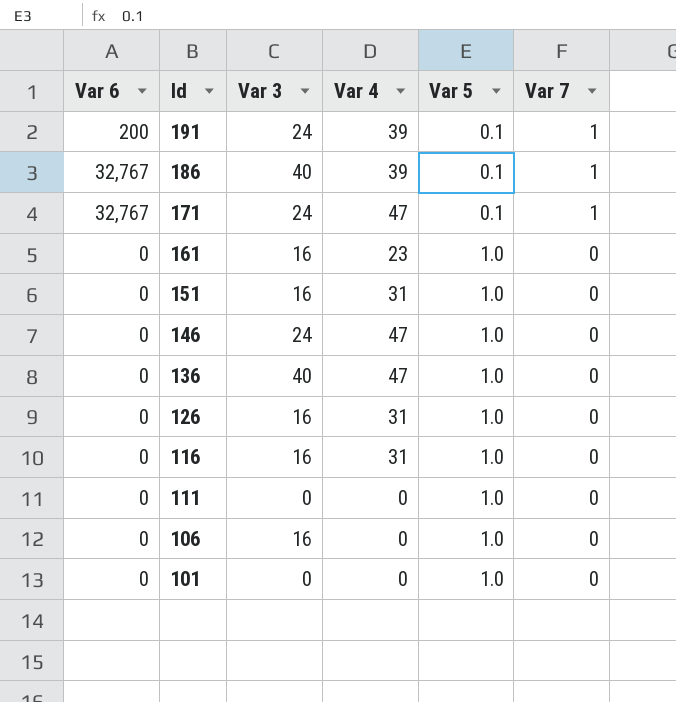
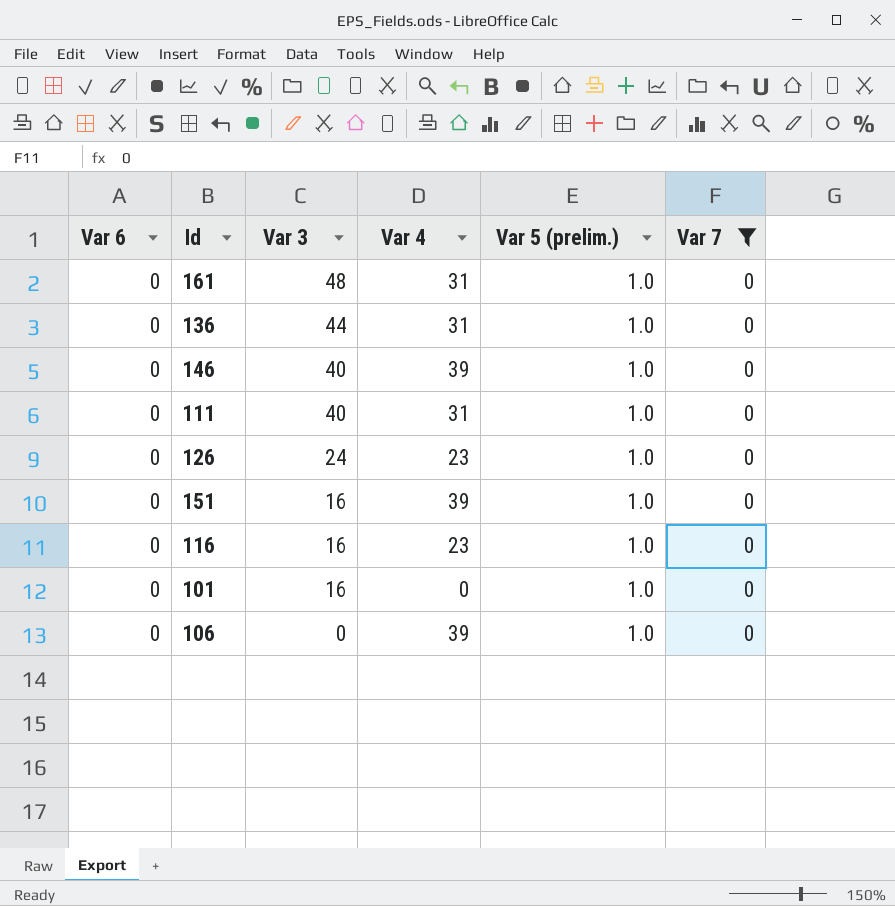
filter: none -> Var 7 = 0
row order: Id descending -> Var 3 descending
column name: Var 5 -> Var 5 (prelim.)
161 | Var 3: 16 -> 48
161 | Var 4: 23 -> 31
136 | Var 3: 40 -> 44
136 | Var 4: 47 -> 31
146 | Var 3: 24 -> 40
146 | Var 4: 47 -> 39
111 | Var 3: 0 -> 40
111 | Var 4: 0 -> 31
126 | Var 3: 16 -> 24
126 | Var 4: 31 -> 23
151 | Var 4: 31 -> 39
116 | Var 4: 31 -> 23
101 | Var 3: 0 -> 16
106 | Var 3: 16 -> 0
106 | Var 4: 0 -> 39

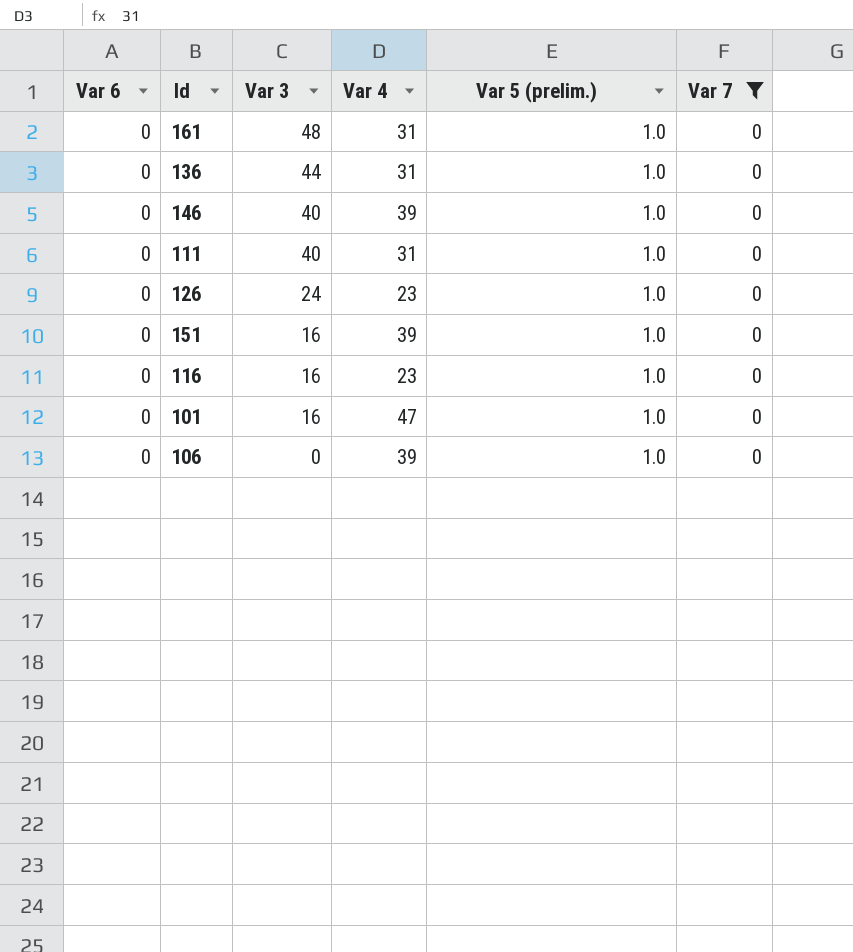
101 | Var 4: 0 -> 47

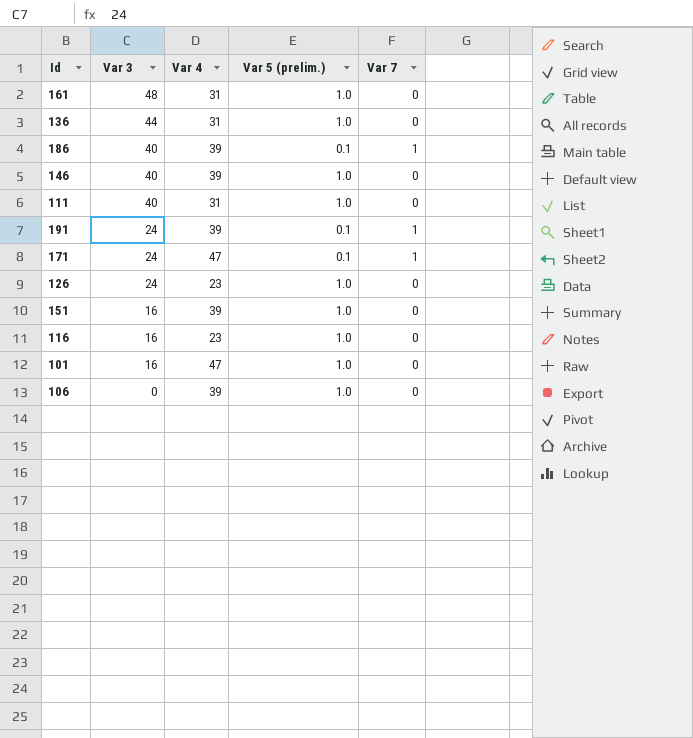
filter: Var 7 = 0 -> none
column Var 6 | position: 1 -> none

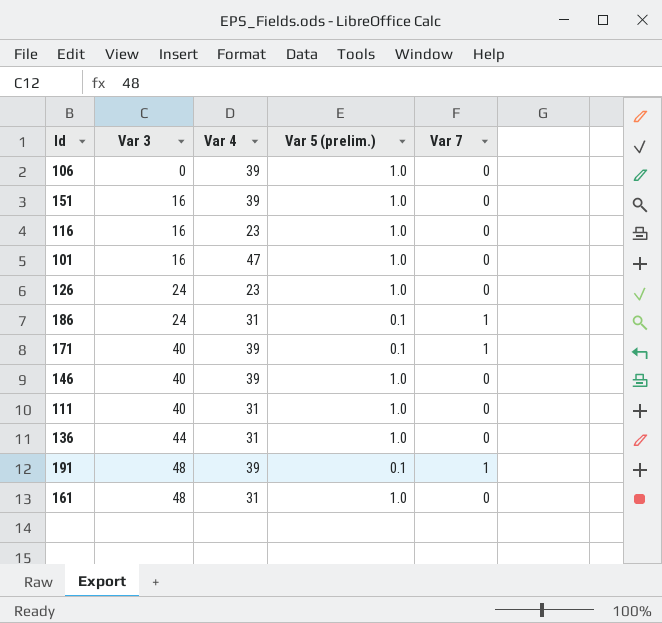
row order: Var 3 descending -> Var 3 ascending
186 | Var 3: 40 -> 24
186 | Var 4: 39 -> 31
171 | Var 3: 24 -> 40
171 | Var 4: 47 -> 39
191 | Var 3: 24 -> 48

